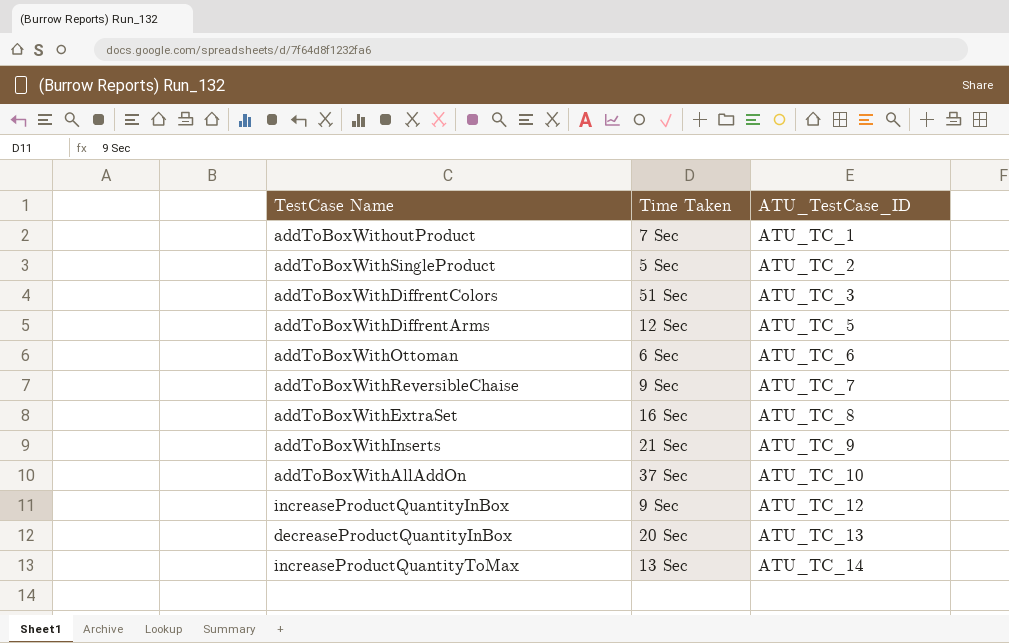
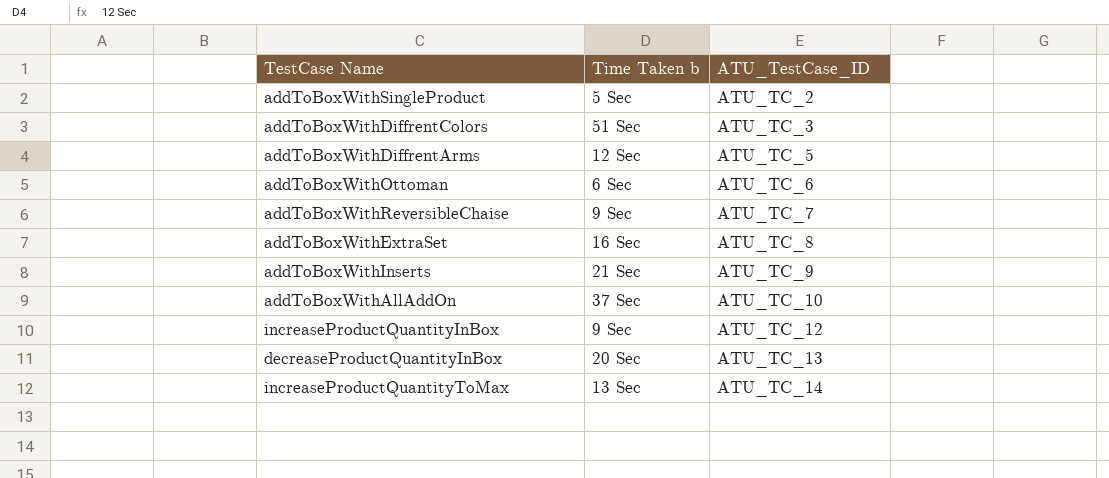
column name: Time Taken -> Time Taken b
row addToBoxWithoutProduct: 7 Sec | ATU_TC_1 -> none

